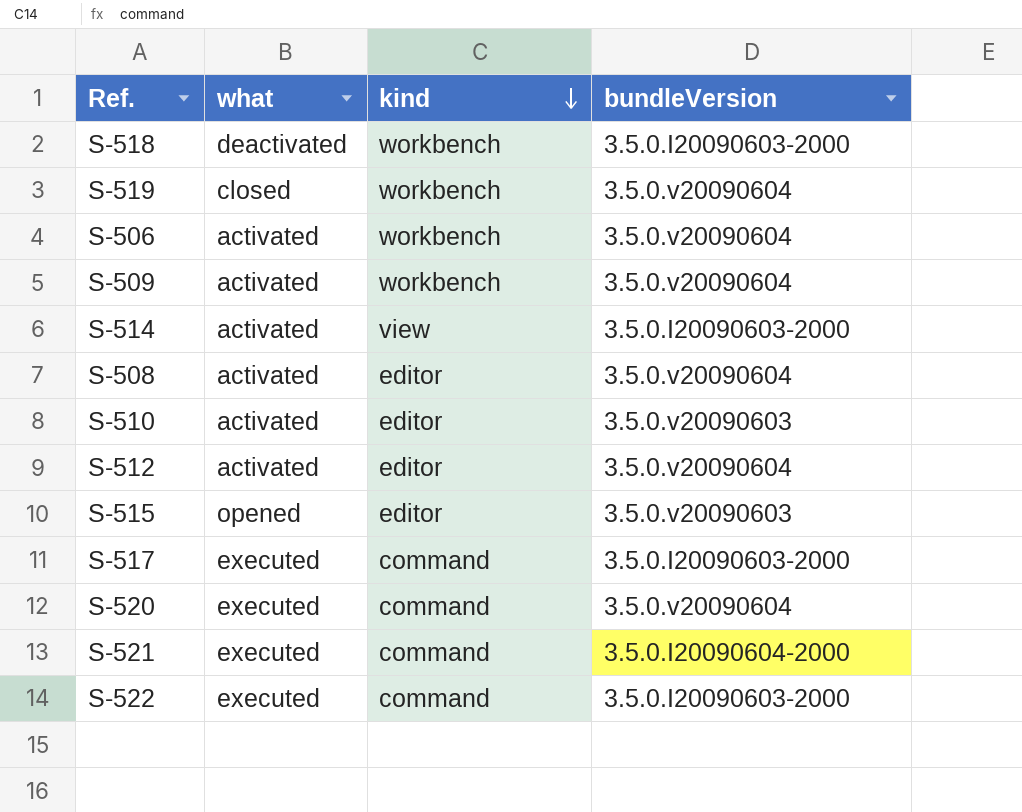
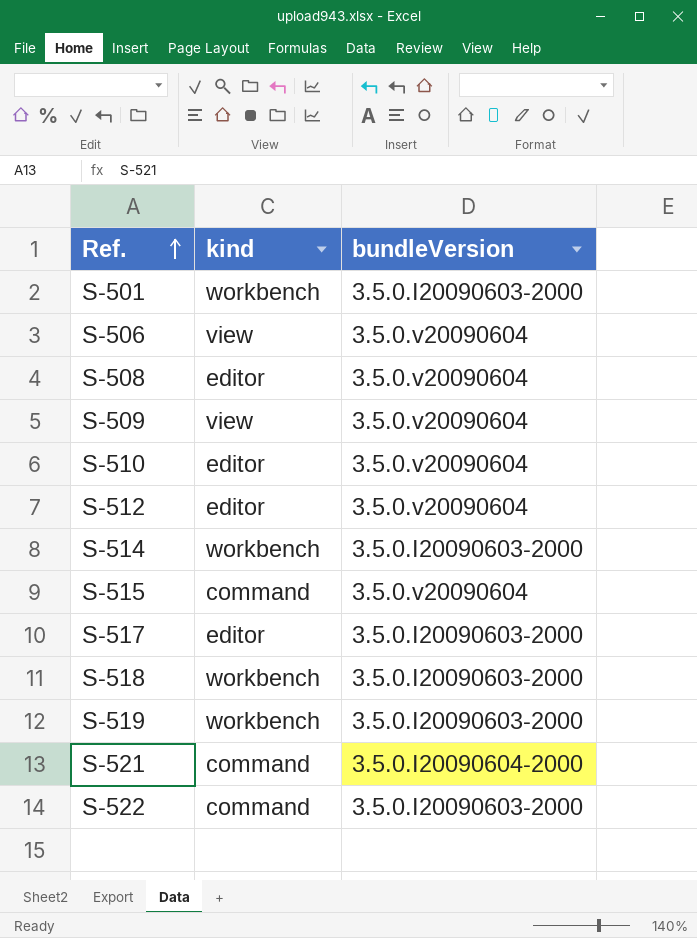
row order: kind descending -> Ref. ascending
column what | position: 2 -> none
row S-520: executed | command | 3.5.0.v20090604 -> none
row S-501: none -> workbench | 3.5.0.I20090603-2000
S-506 | kind: workbench -> view
S-509 | kind: workbench -> view
S-510 | bundleVersion: 3.5.0.v20090603 -> 3.5.0.v20090604
S-514 | kind: view -> workbench
S-515 | kind: editor -> command
S-515 | bundleVersion: 3.5.0.v20090603 -> 3.5.0.v20090604
S-517 | kind: command -> editor
S-519 | bundleVersion: 3.5.0.v20090604 -> 3.5.0.I20090603-2000

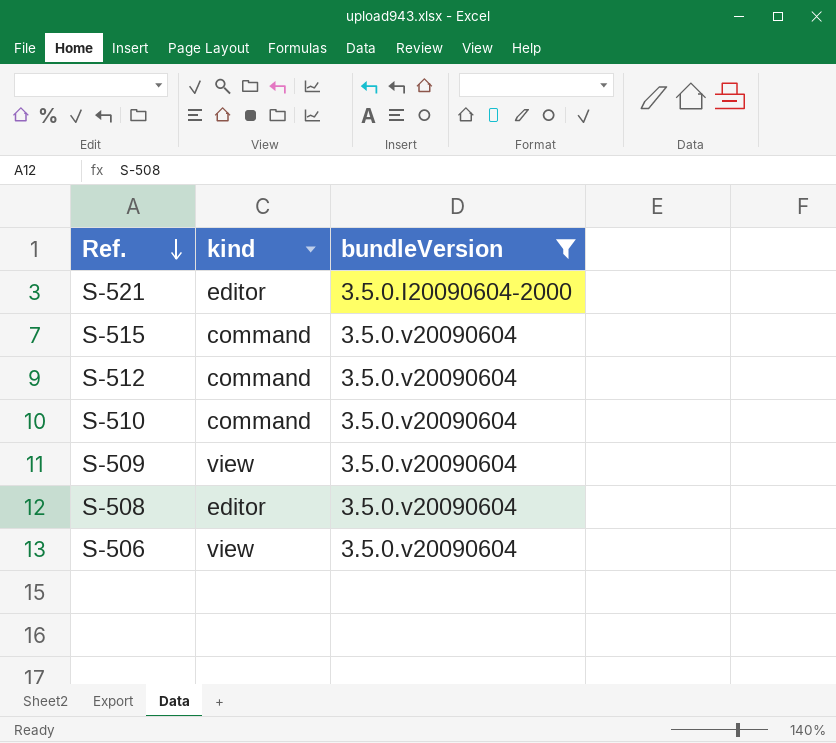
filter: none -> bundleVersion != 3.5.0.I20090603-2000
row order: Ref. ascending -> Ref. descending
S-521 | kind: command -> editor
S-512 | kind: editor -> command
S-510 | kind: editor -> command

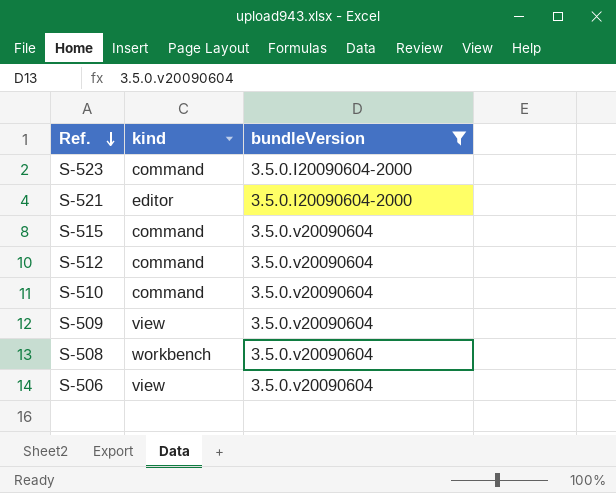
row S-523: none -> command | 3.5.0.I20090604-2000
S-508 | kind: editor -> workbench

